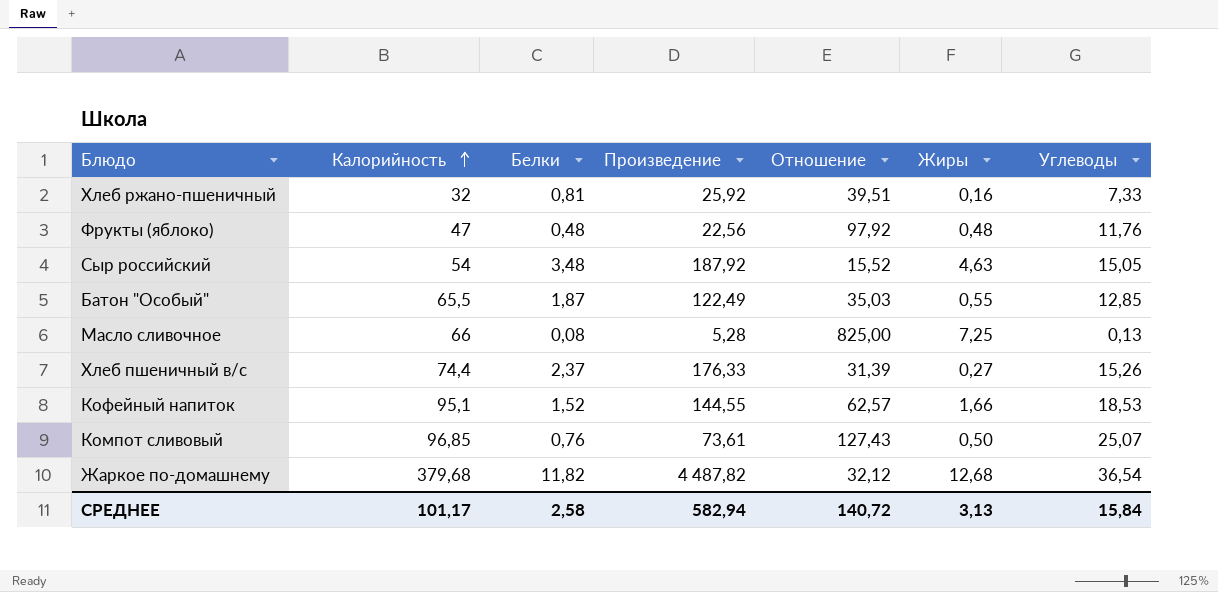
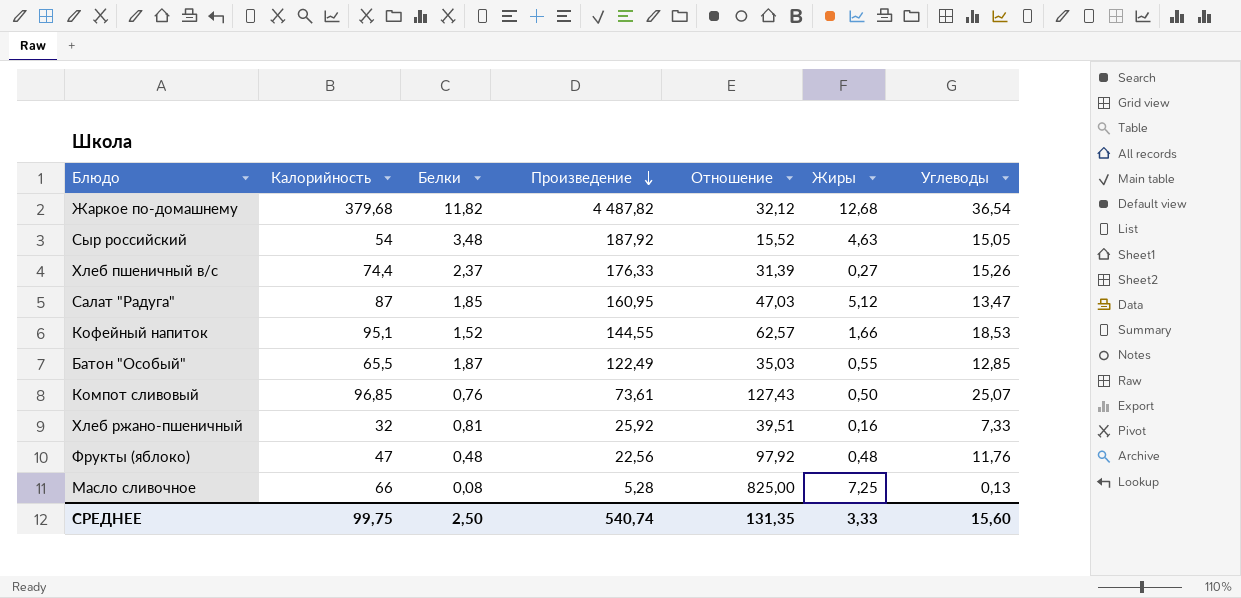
row order: Калорийность ascending -> Произведение descending
row Салат "Радуга": none -> 87 | 1,85 | 160,95 | 47,03 | 5,12 | 13,47
СРЕДНЕЕ | Калорийность: 101,17 -> 99,75
СРЕДНЕЕ | Белки: 2,58 -> 2,50
СРЕДНЕЕ | Произведение: 582,94 -> 540,74
СРЕДНЕЕ | Отношение: 140,72 -> 131,35
СРЕДНЕЕ | Жиры: 3,13 -> 3,33
СРЕДНЕЕ | Углеводы: 15,84 -> 15,60

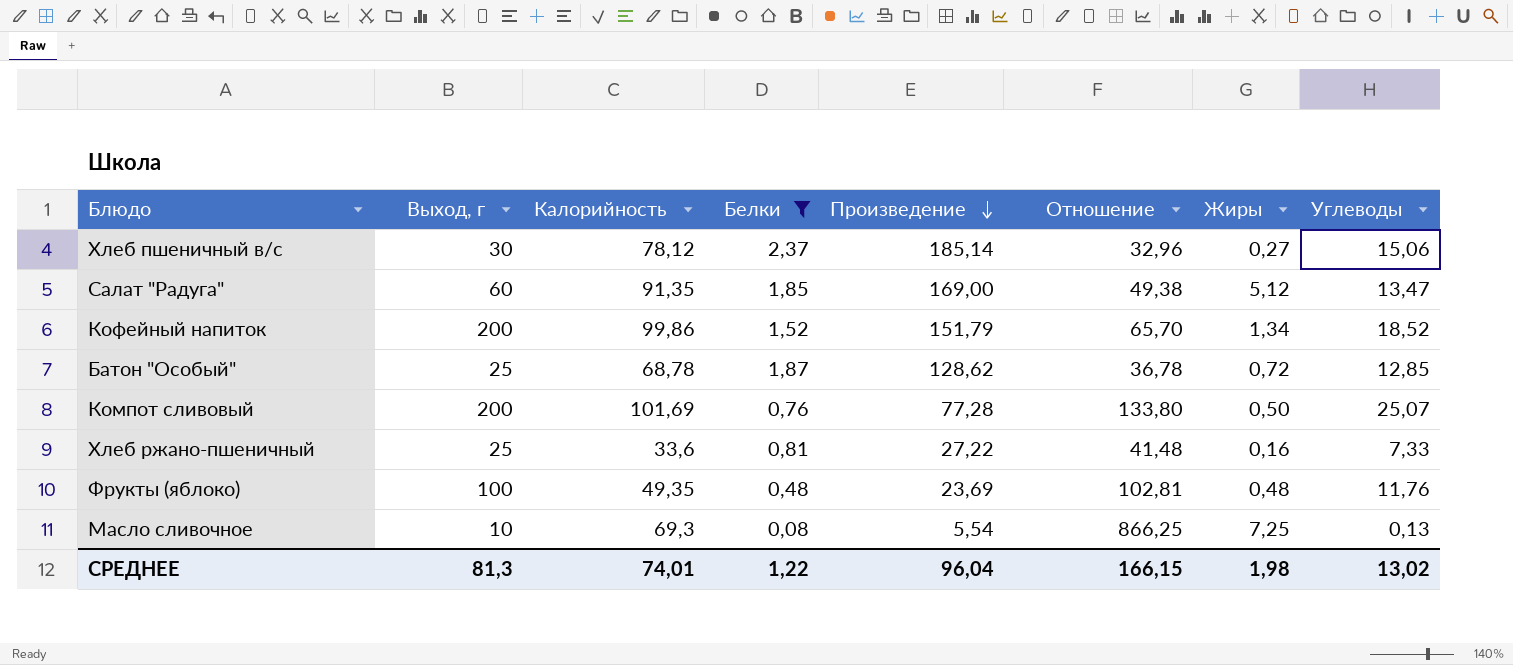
filter: none -> Белки <= 2,37
column Выход, г | position: none -> 2
Хлеб пшеничный в/с | Калорийность: 74,4 -> 78,12
Хлеб пшеничный в/с | Произведение: 176,33 -> 185,14
Хлеб пшеничный в/с | Отношение: 31,39 -> 32,96
Хлеб пшеничный в/с | Углеводы: 15,26 -> 15,06
Салат "Радуга" | Калорийность: 87 -> 91,35
Салат "Радуга" | Произведение: 160,95 -> 169,00
Салат "Радуга" | Отношение: 47,03 -> 49,38
Кофейный напиток | Калорийность: 95,1 -> 99,86
Кофейный напиток | Произведение: 144,55 -> 151,79
Кофейный напиток | Отношение: 62,57 -> 65,70
Кофейный напиток | Жиры: 1,66 -> 1,34
Кофейный напиток | Углеводы: 18,53 -> 18,52
Батон "Особый" | Калорийность: 65,5 -> 68,78
Батон "Особый" | Произведение: 122,49 -> 128,62
Батон "Особый" | Отношение: 35,03 -> 36,78
Батон "Особый" | Жиры: 0,55 -> 0,72
Компот сливовый | Калорийность: 96,85 -> 101,69
Компот сливовый | Произведение: 73,61 -> 77,28
Компот сливовый | Отношение: 127,43 -> 133,80
Хлеб ржано-пшеничный | Калорийность: 32 -> 33,6
Хлеб ржано-пшеничный | Произведение: 25,92 -> 27,22
Хлеб ржано-пшеничный | Отношение: 39,51 -> 41,48
Фрукты (яблоко) | Калорийность: 47 -> 49,35
Фрукты (яблоко) | Произведение: 22,56 -> 23,69
Фрукты (яблоко) | Отношение: 97,92 -> 102,81
Масло сливочное | Калорийность: 66 -> 69,3
Масло сливочное | Произведение: 5,28 -> 5,54
Масло сливочное | Отношение: 825,00 -> 866,25
СРЕДНЕЕ | Калорийность: 99,75 -> 74,01
СРЕДНЕЕ | Белки: 2,50 -> 1,22
СРЕДНЕЕ | Произведение: 540,74 -> 96,04
СРЕДНЕЕ | Отношение: 131,35 -> 166,15
СРЕДНЕЕ | Жиры: 3,33 -> 1,98
СРЕДНЕЕ | Углеводы: 15,60 -> 13,02

